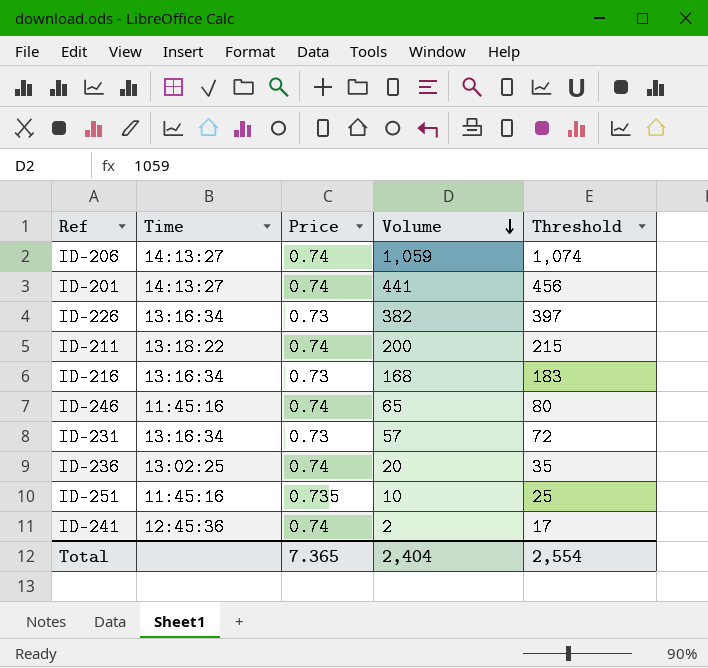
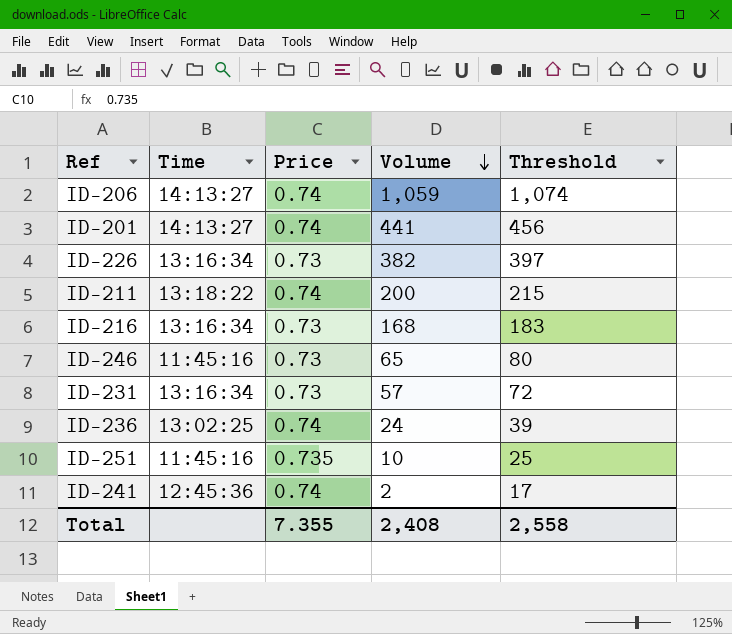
ID-246 | Price: 0.74 -> 0.73
ID-236 | Volume: 20 -> 24
ID-236 | Threshold: 35 -> 39
Total | Price: 7.365 -> 7.355
Total | Volume: 2,404 -> 2,408
Total | Threshold: 2,554 -> 2,558

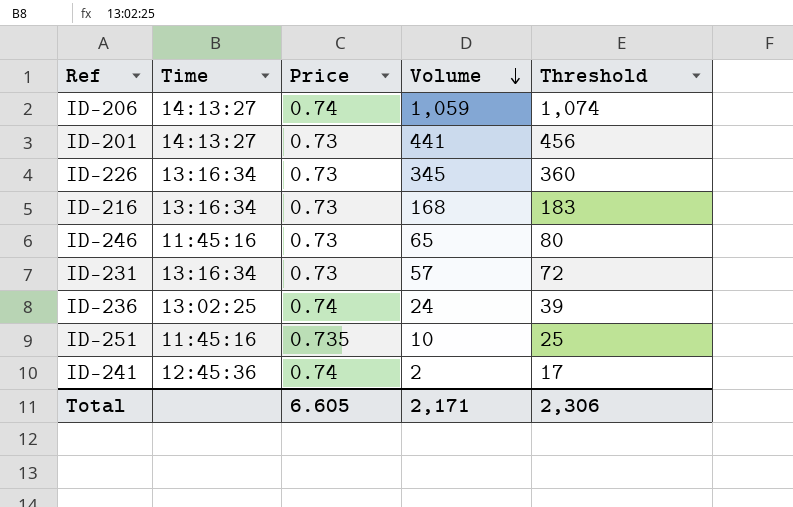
row ID-211: 13:18:22 | 0.74 | 200 | 215 -> none
ID-201 | Price: 0.74 -> 0.73
ID-226 | Volume: 382 -> 345
ID-226 | Threshold: 397 -> 360
Total | Price: 7.355 -> 6.605
Total | Volume: 2,408 -> 2,171
Total | Threshold: 2,558 -> 2,306

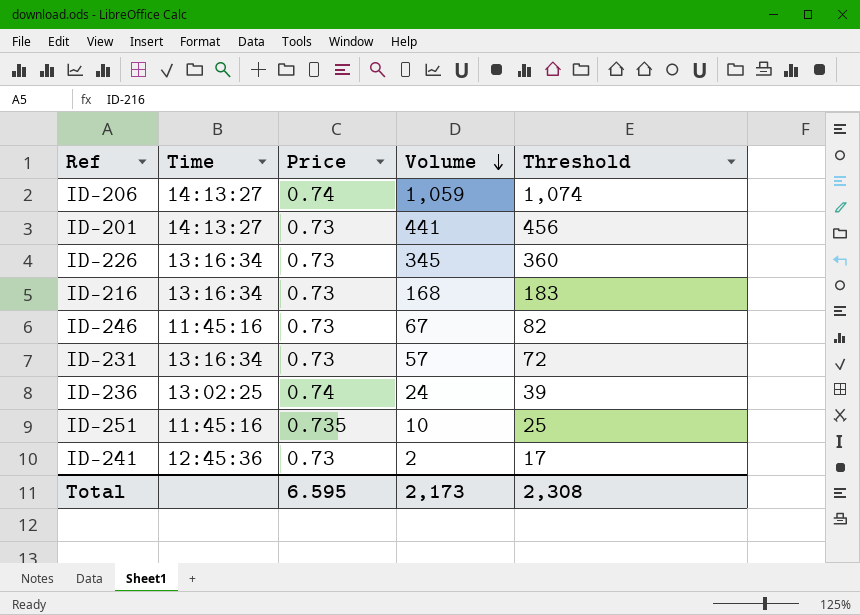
ID-246 | Volume: 65 -> 67
ID-246 | Threshold: 80 -> 82
ID-241 | Price: 0.74 -> 0.73
Total | Price: 6.605 -> 6.595
Total | Volume: 2,171 -> 2,173
Total | Threshold: 2,306 -> 2,308

